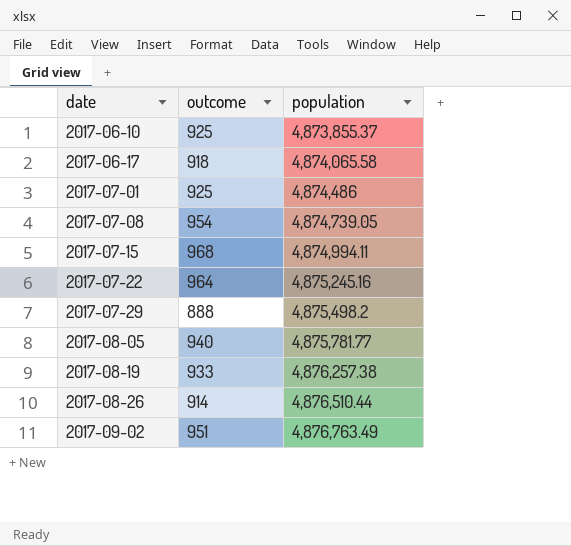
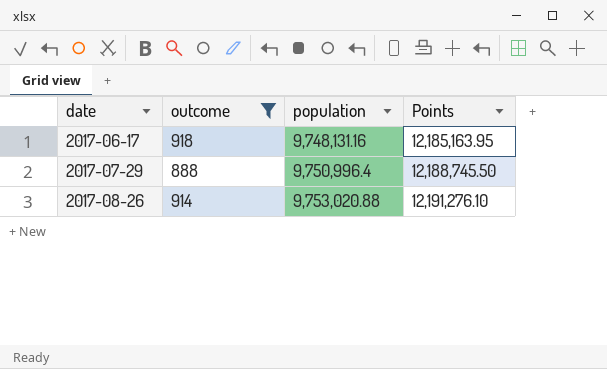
filter: none -> outcome <= 918
column Points | formula: none -> [population] * 1.25
2017-06-17 | population: 4,874,065.58 -> 9,748,131.16
2017-07-29 | population: 4,875,498.2 -> 9,750,996.4
2017-08-26 | population: 4,876,510.44 -> 9,753,020.88

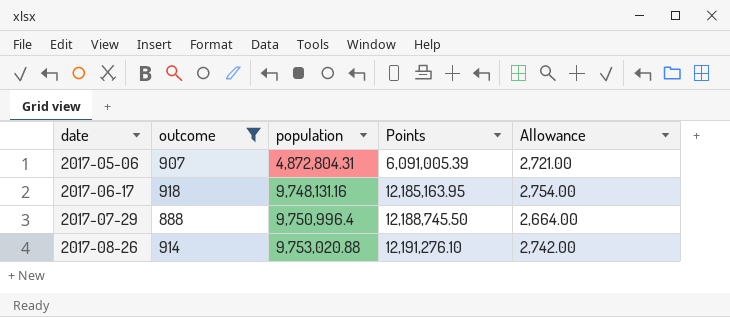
column Allowance | formula: none -> [outcome] * 3
row 2017-05-06: none -> 907 | 4,872,804.31 | 6,091,005.39 | 2,721.00

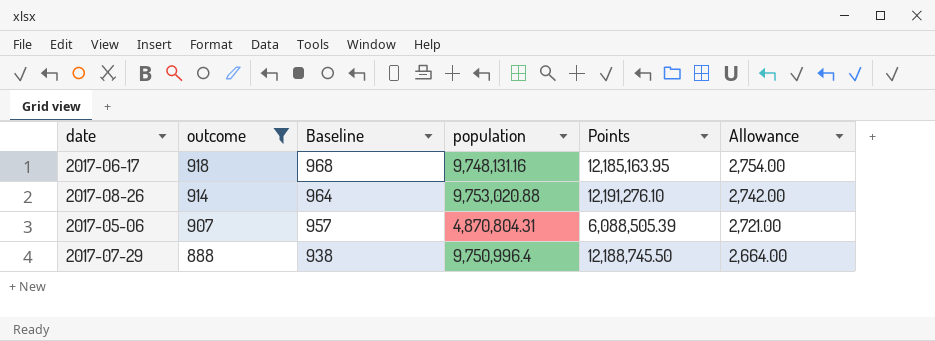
row order: date ascending -> outcome descending
column Baseline | formula: none -> [outcome] + 50
2017-05-06 | population: 4,872,804.31 -> 4,870,804.31
2017-05-06 | Points: 6,091,005.39 -> 6,088,505.39

